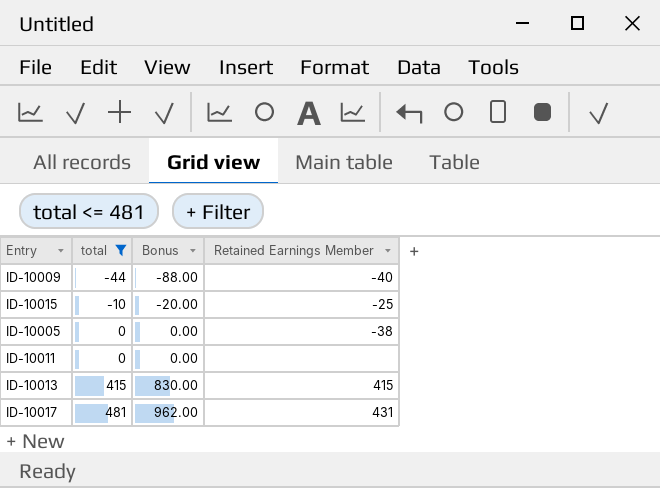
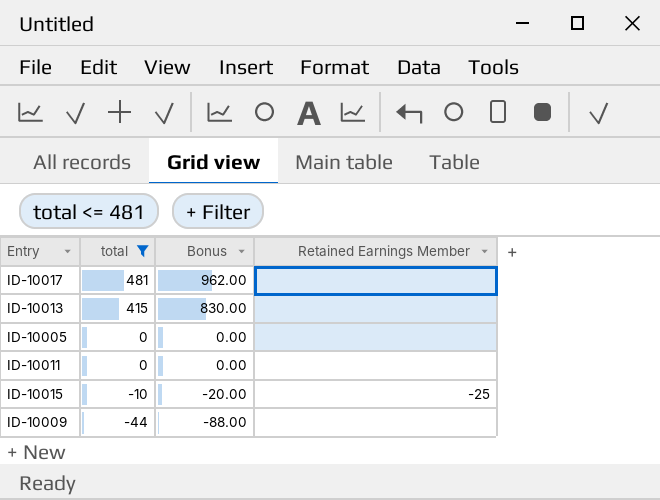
row order: total ascending -> total descending
ID-10017 | Retained Earnings Member: 431 -> none
ID-10013 | Retained Earnings Member: 415 -> none
ID-10005 | Retained Earnings Member: -38 -> none
ID-10009 | Retained Earnings Member: -40 -> none

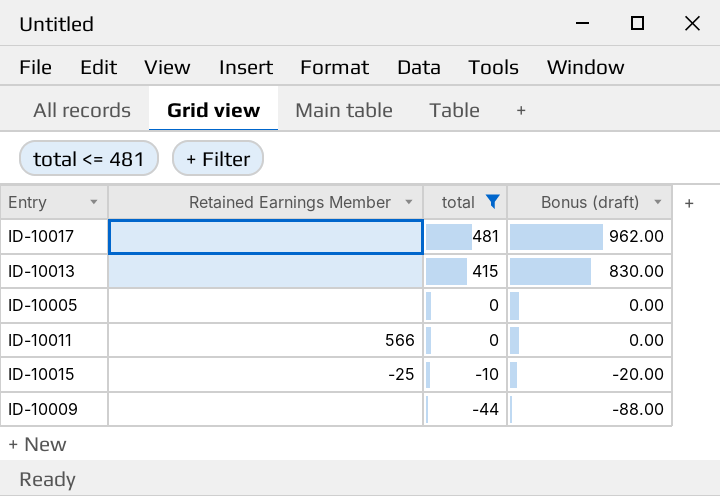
column Retained Earnings Member | position: 4 -> 2
column name: Bonus -> Bonus (draft)
ID-10011 | Retained Earnings Member: none -> 566

